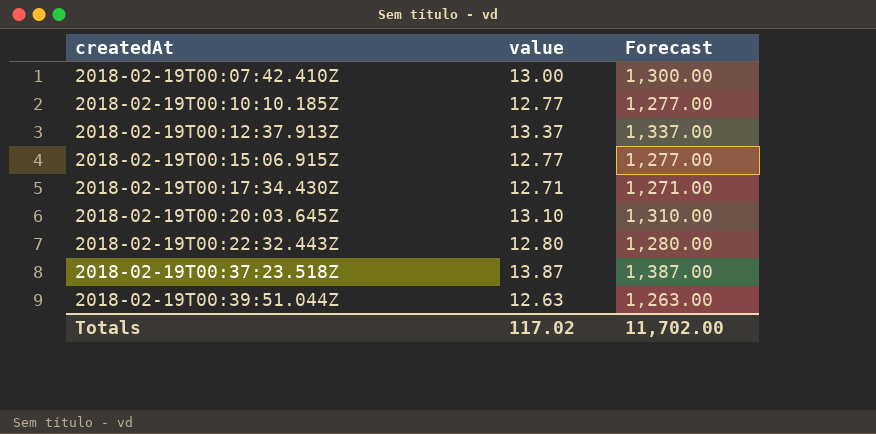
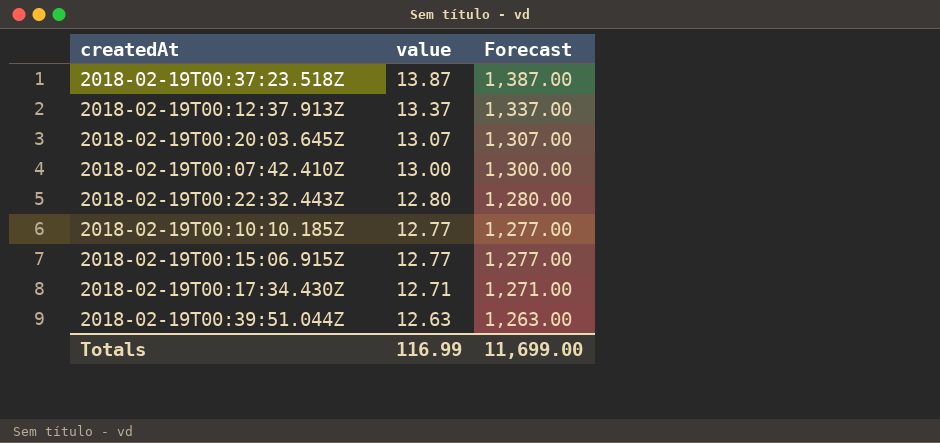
row order: createdAt ascending -> value descending
2018-02-19T00:20:03.645Z | value: 13.10 -> 13.07
2018-02-19T00:20:03.645Z | Forecast: 1,310.00 -> 1,307.00
Totals | value: 117.02 -> 116.99
Totals | Forecast: 11,702.00 -> 11,699.00

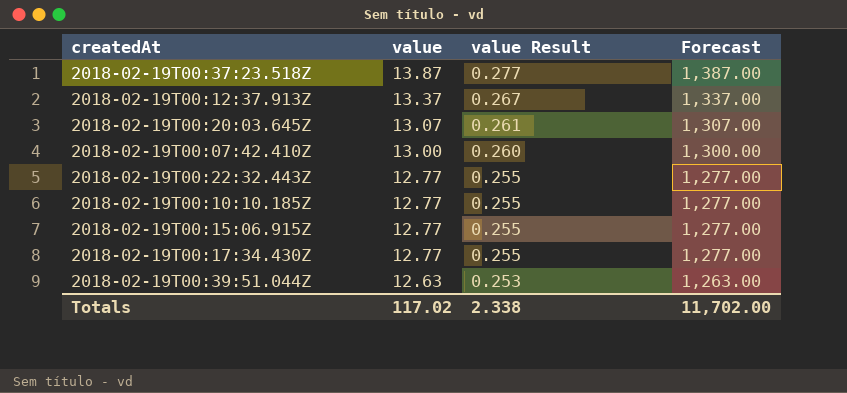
column value Result | formula: none -> [value] * 0.02
2018-02-19T00:22:32.443Z | value: 12.80 -> 12.77
2018-02-19T00:22:32.443Z | Forecast: 1,280.00 -> 1,277.00
2018-02-19T00:17:34.430Z | value: 12.71 -> 12.77
2018-02-19T00:17:34.430Z | Forecast: 1,271.00 -> 1,277.00
Totals | value: 116.99 -> 117.02
Totals | Forecast: 11,699.00 -> 11,702.00

